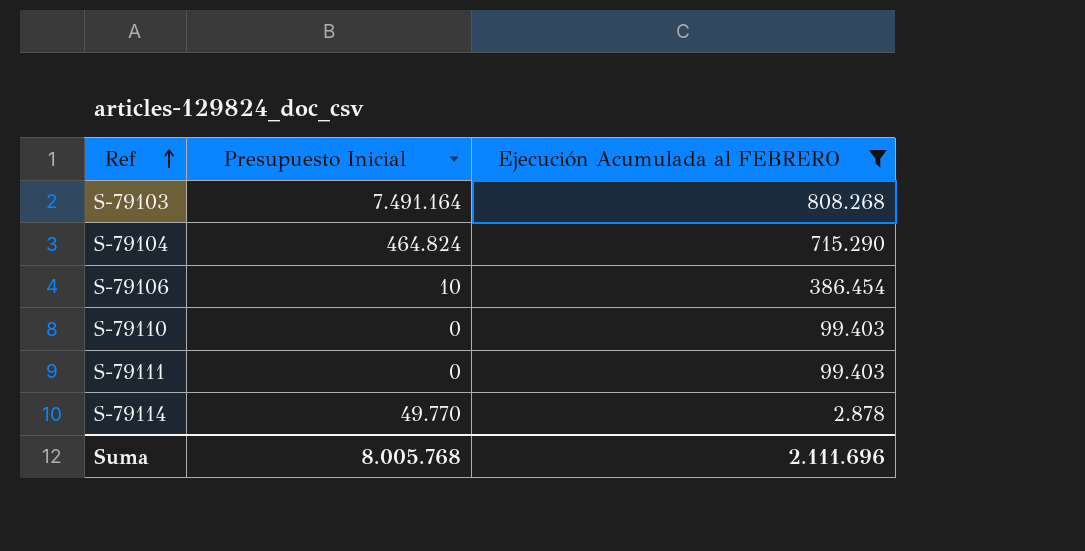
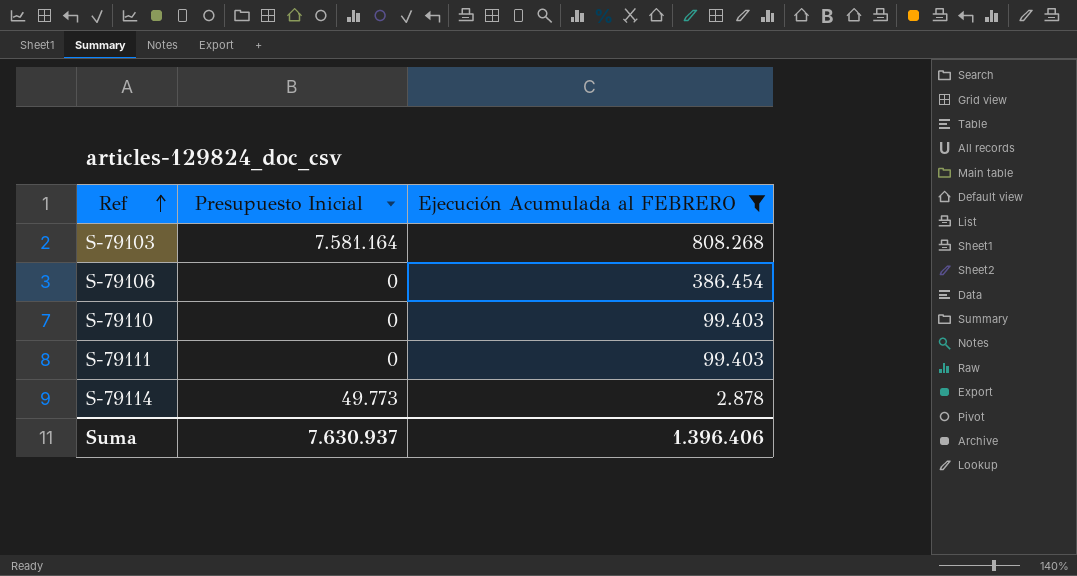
row S-79104: 464.824 | 715.290 -> none
S-79103 | Presupuesto Inicial: 7.491.164 -> 7.581.164
S-79106 | Presupuesto Inicial: 10 -> 0
S-79114 | Presupuesto Inicial: 49.770 -> 49.773
Suma | Presupuesto Inicial: 8.005.768 -> 7.630.937
Suma | Ejecución Acumulada al FEBRERO: 2.111.696 -> 1.396.406

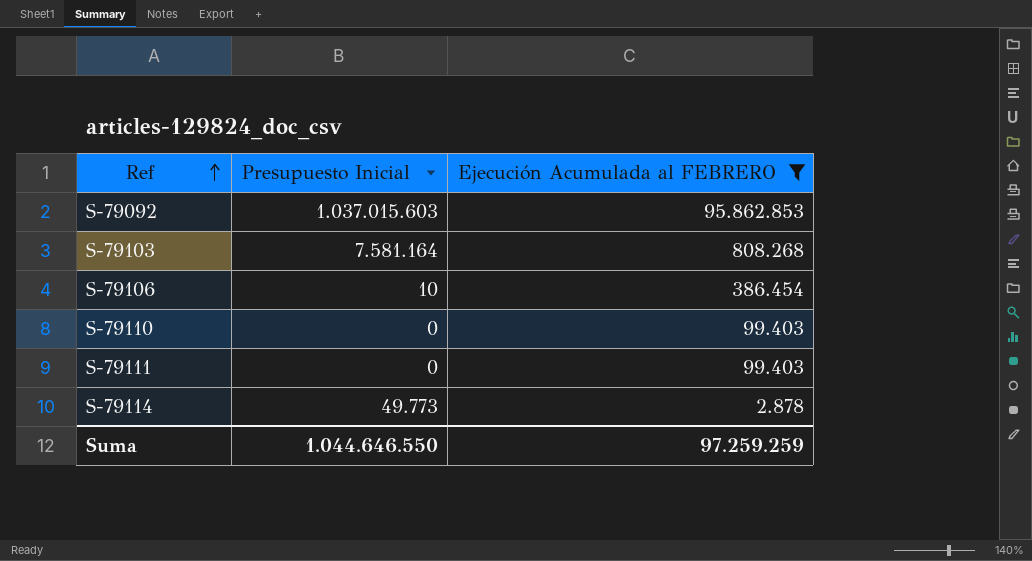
row S-79092: none -> 1.037.015.603 | 95.862.853
S-79106 | Presupuesto Inicial: 0 -> 10
Suma | Presupuesto Inicial: 7.630.937 -> 1.044.646.550
Suma | Ejecución Acumulada al FEBRERO: 1.396.406 -> 97.259.259

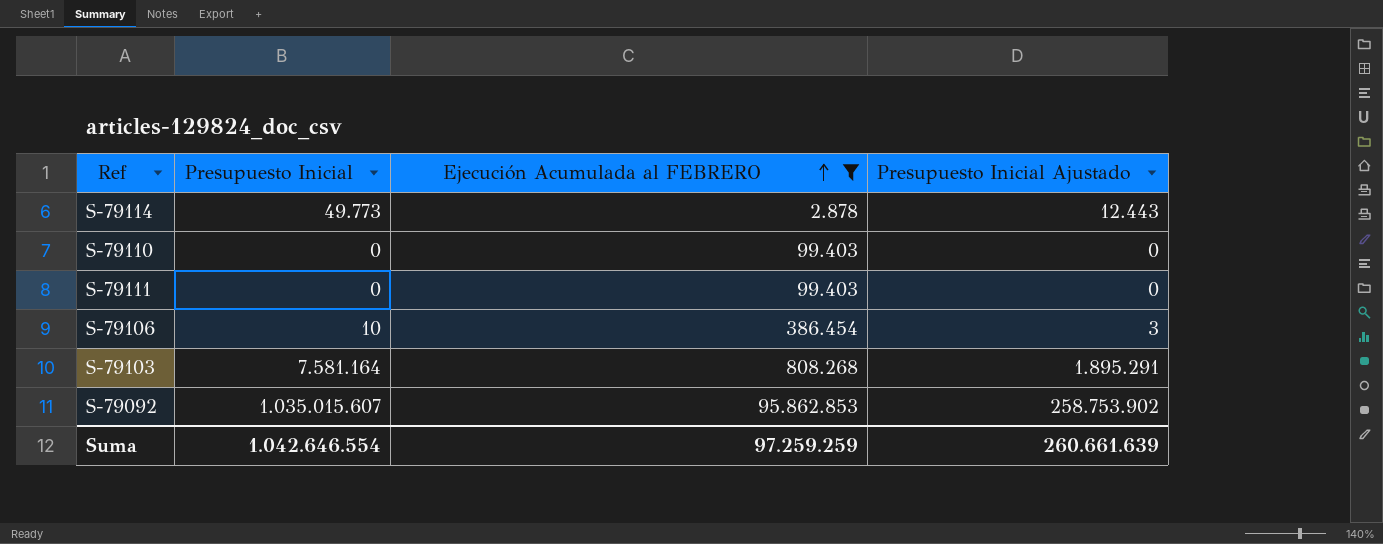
row order: Ref ascending -> Ejecución Acumulada al FEBRERO ascending
column Presupuesto Inicial Ajustado | formula: none -> [Presupuesto Inicial] * 0,25
S-79092 | Presupuesto Inicial: 1.037.015.603 -> 1.035.015.607
Suma | Presupuesto Inicial: 1.044.646.550 -> 1.042.646.554

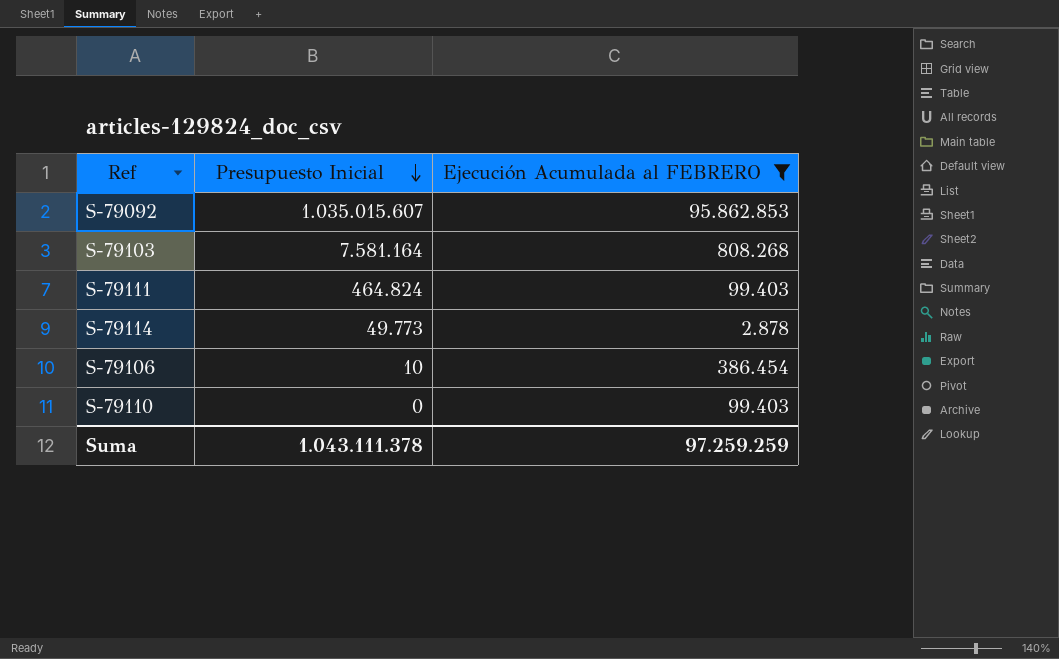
row order: Ejecución Acumulada al FEBRERO ascending -> Presupuesto Inicial descending
column Presupuesto Inicial Ajustado | formula: [Presupuesto Inicial] * 0,25 -> none
S-79111 | Presupuesto Inicial: 0 -> 464.824
Suma | Presupuesto Inicial: 1.042.646.554 -> 1.043.111.378

